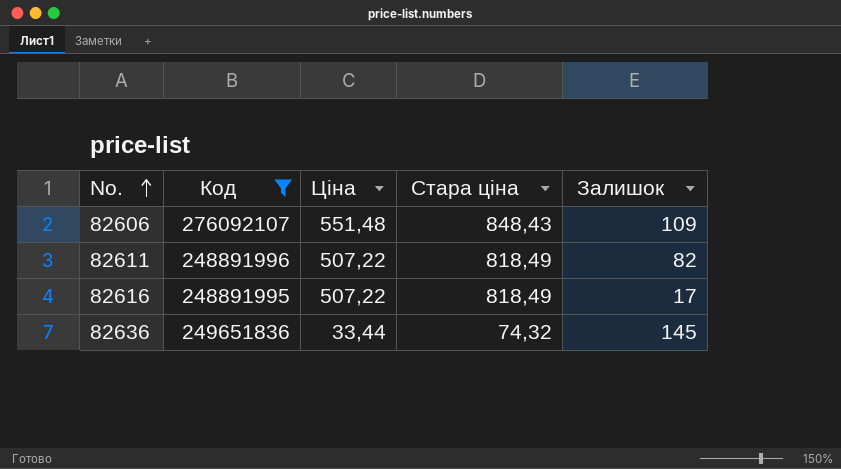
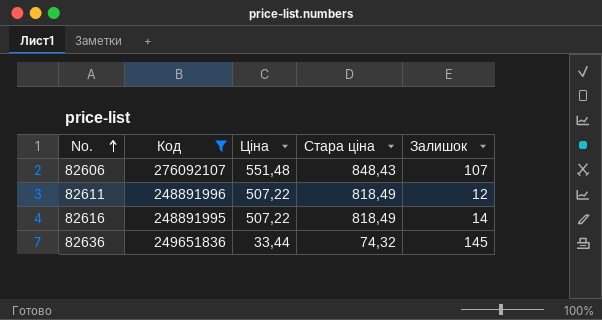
82606 | Залишок: 109 -> 107
82611 | Залишок: 82 -> 12
82616 | Залишок: 17 -> 14

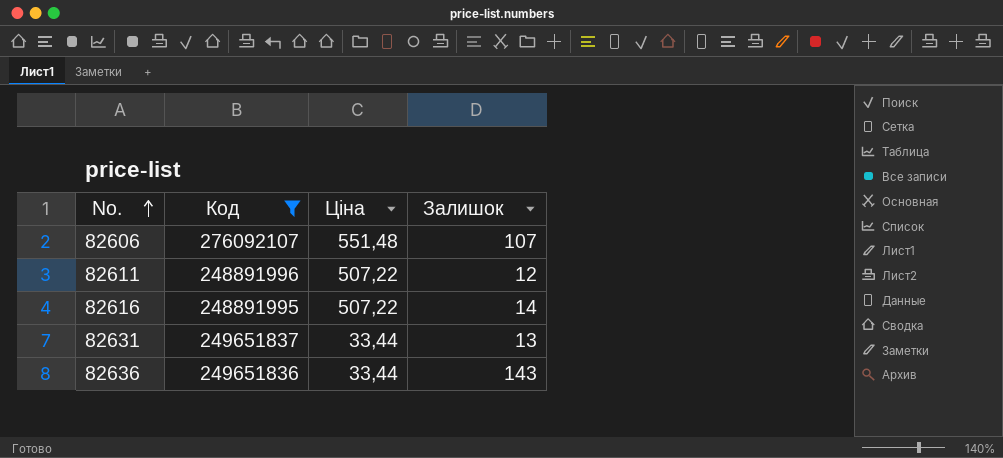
column Стара ціна | position: 4 -> none
row 82631: none -> 249651837 | 33,44 | 13
82636 | Залишок: 145 -> 143

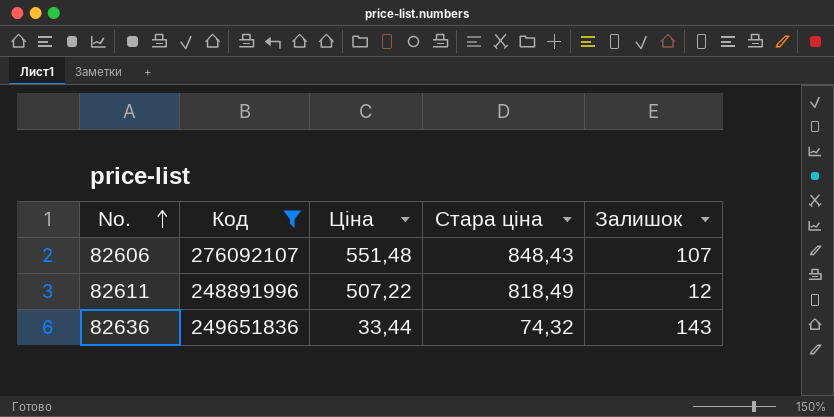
column Стара ціна | position: none -> 4
row 82616: 248891995 | 507,22 | 14 -> none
row 82631: 249651837 | 33,44 | 13 -> none

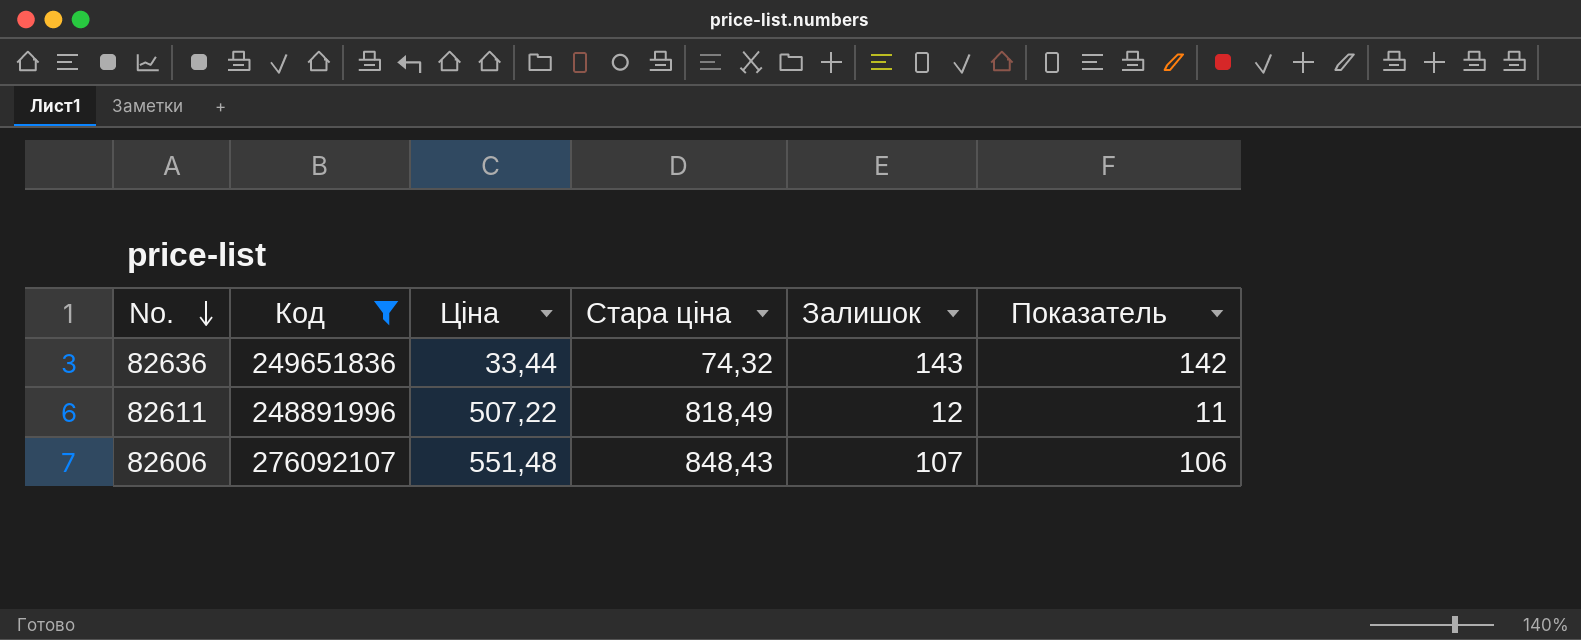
row order: No. ascending -> No. descending
column Показатель | formula: none -> [Залишок] - 1

